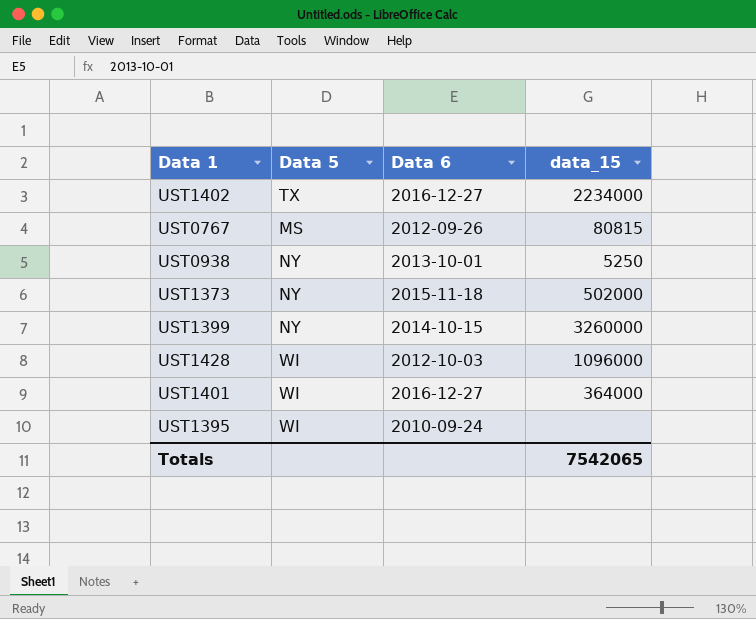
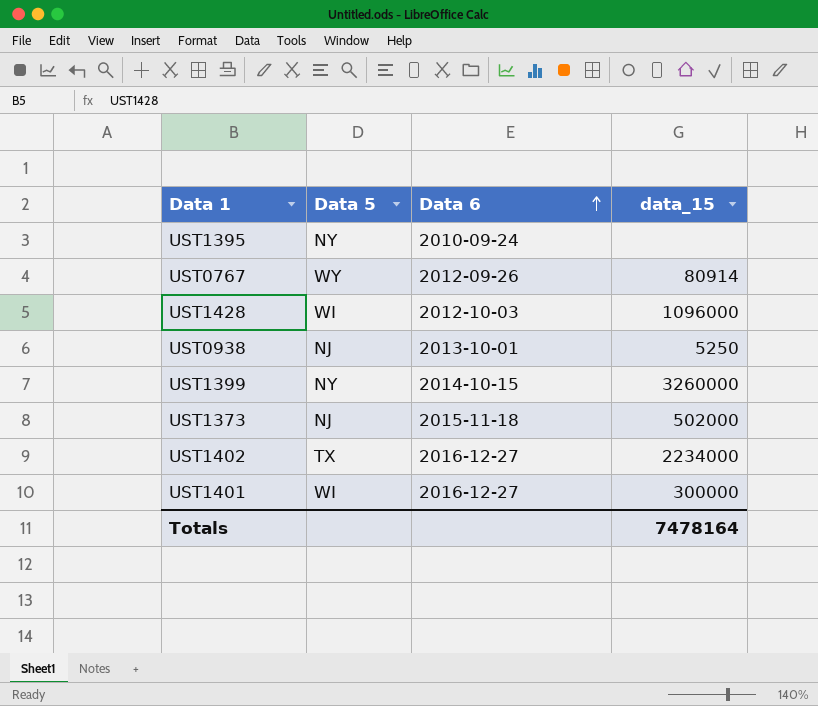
row order: none -> Data 6 ascending
UST1395 | Data 5: WI -> NY
UST0767 | Data 5: MS -> WY
UST0767 | data_15: 80815 -> 80914
UST0938 | Data 5: NY -> NJ
UST1373 | Data 5: NY -> NJ
UST1401 | data_15: 364000 -> 300000
Totals | data_15: 7542065 -> 7478164

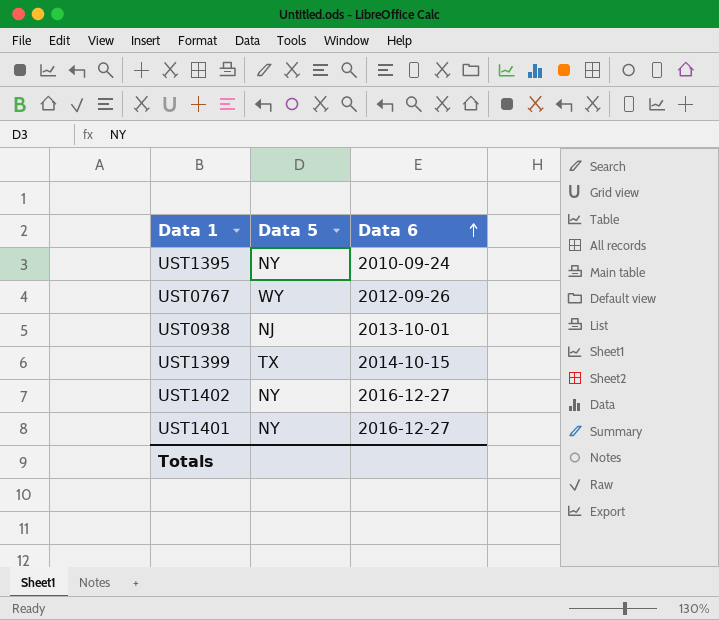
column data_15 | position: 4 -> none
row UST1428: WI | 2012-10-03 | 1096000 -> none
row UST1373: NJ | 2015-11-18 | 502000 -> none
UST1399 | Data 5: NY -> TX
UST1402 | Data 5: TX -> NY
UST1401 | Data 5: WI -> NY

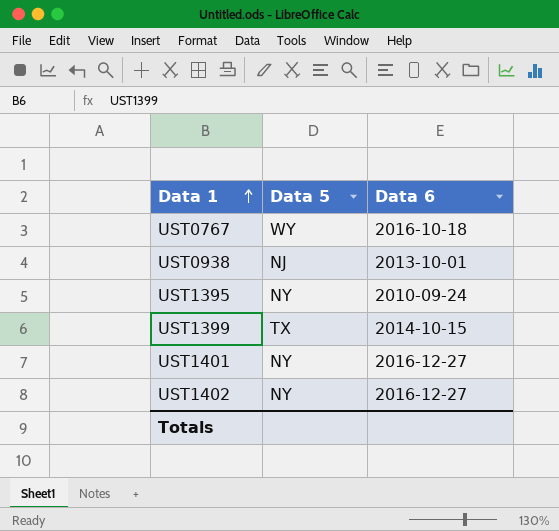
row order: Data 6 ascending -> Data 1 ascending
UST0767 | Data 6: 2012-09-26 -> 2016-10-18

